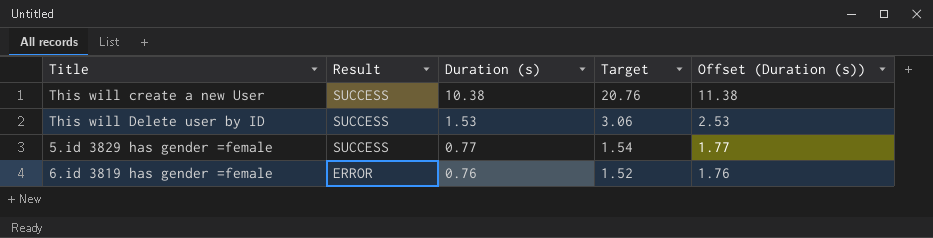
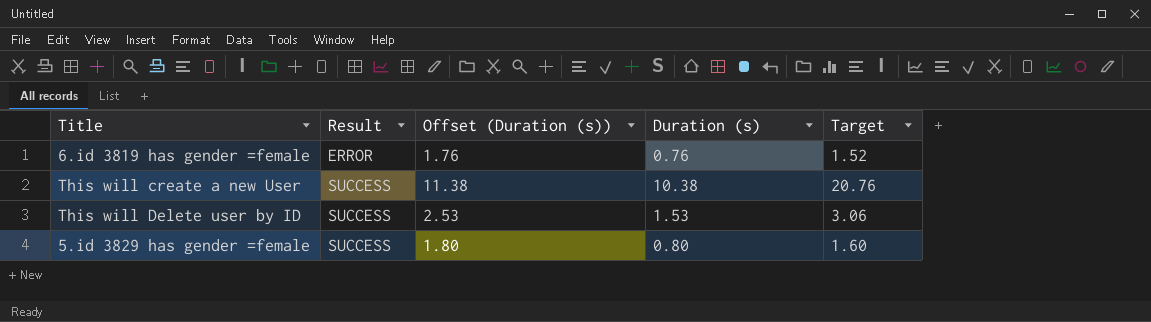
row order: Result descending -> Result ascending
column Offset (Duration (s)) | position: 5 -> 3
5.id 3829 has gender =female | Offset (Duration (s)): 1.77 -> 1.80
5.id 3829 has gender =female | Duration (s): 0.77 -> 0.80
5.id 3829 has gender =female | Target: 1.54 -> 1.60

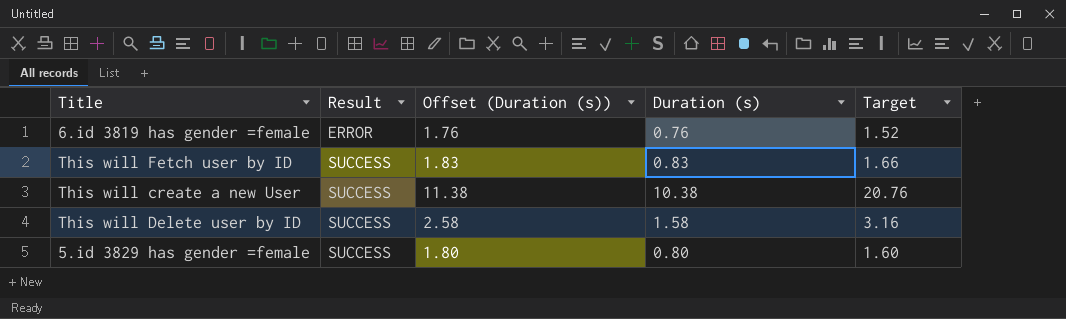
row This will Fetch user by ID: none -> SUCCESS | 1.83 | 0.83 | 1.66
This will Delete user by ID | Offset (Duration (s)): 2.53 -> 2.58
This will Delete user by ID | Duration (s): 1.53 -> 1.58
This will Delete user by ID | Target: 3.06 -> 3.16

